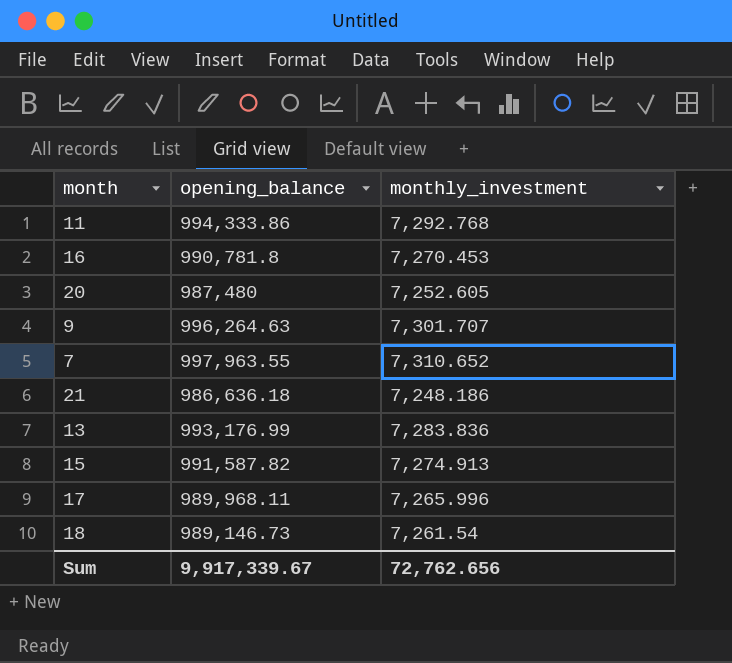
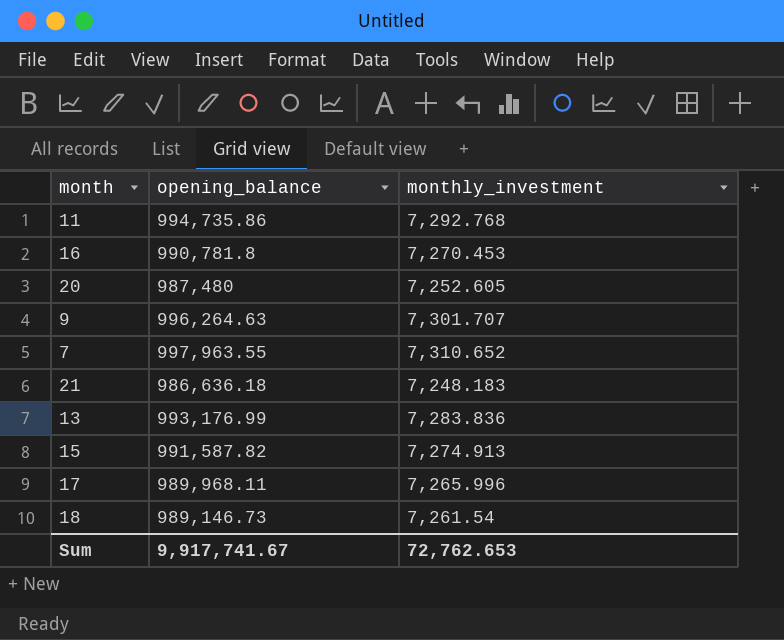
11 | opening_balance: 994,333.86 -> 994,735.86
21 | monthly_investment: 7,248.186 -> 7,248.183
Sum | opening_balance: 9,917,339.67 -> 9,917,741.67
Sum | monthly_investment: 72,762.656 -> 72,762.653

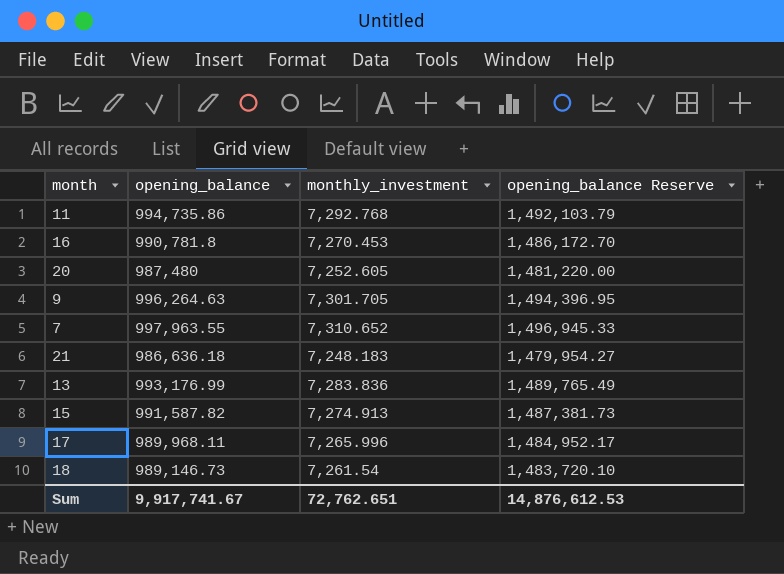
column opening_balance Reserve | formula: none -> [opening_balance] * 1.5
9 | monthly_investment: 7,301.707 -> 7,301.705
Sum | monthly_investment: 72,762.653 -> 72,762.651

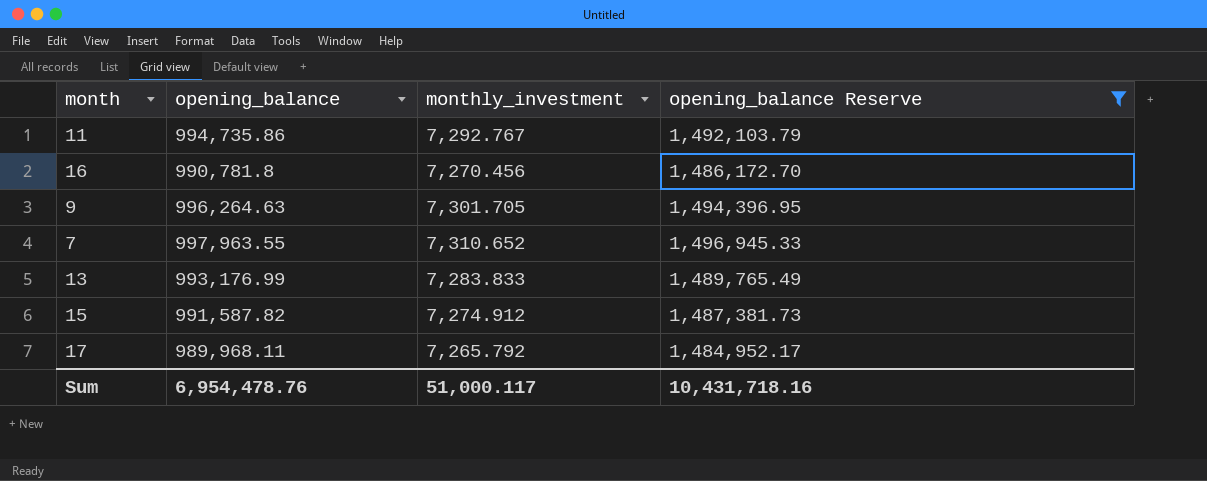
filter: none -> opening_balance Reserve >= 1,484,952.17
11 | monthly_investment: 7,292.768 -> 7,292.767
16 | monthly_investment: 7,270.453 -> 7,270.456
13 | monthly_investment: 7,283.836 -> 7,283.833
15 | monthly_investment: 7,274.913 -> 7,274.912
17 | monthly_investment: 7,265.996 -> 7,265.792
Sum | opening_balance: 9,917,741.67 -> 6,954,478.76
Sum | monthly_investment: 72,762.651 -> 51,000.117
Sum | opening_balance Reserve: 14,876,612.53 -> 10,431,718.16

